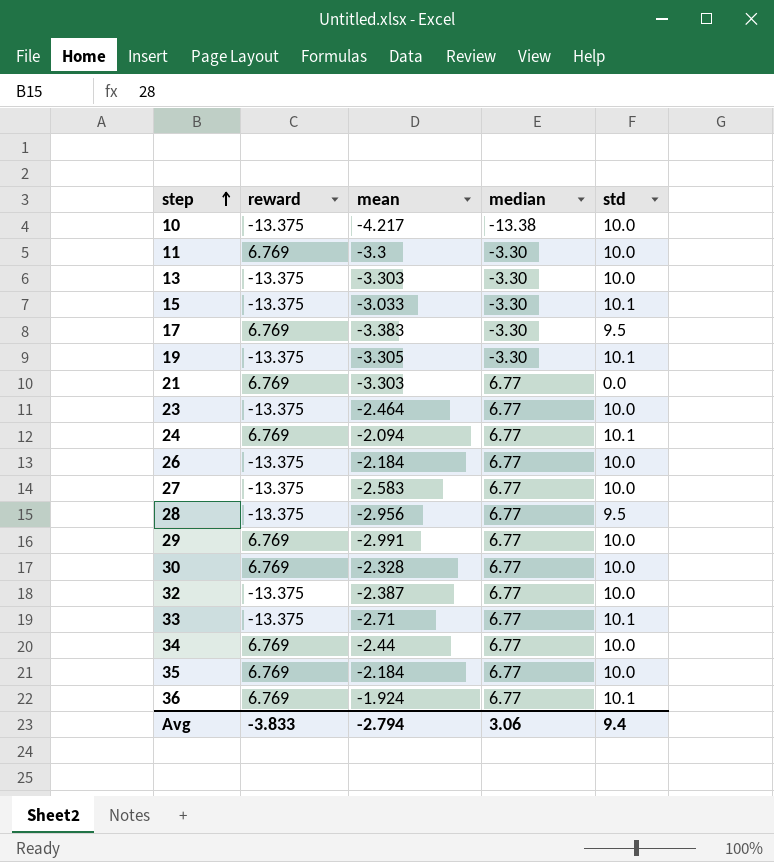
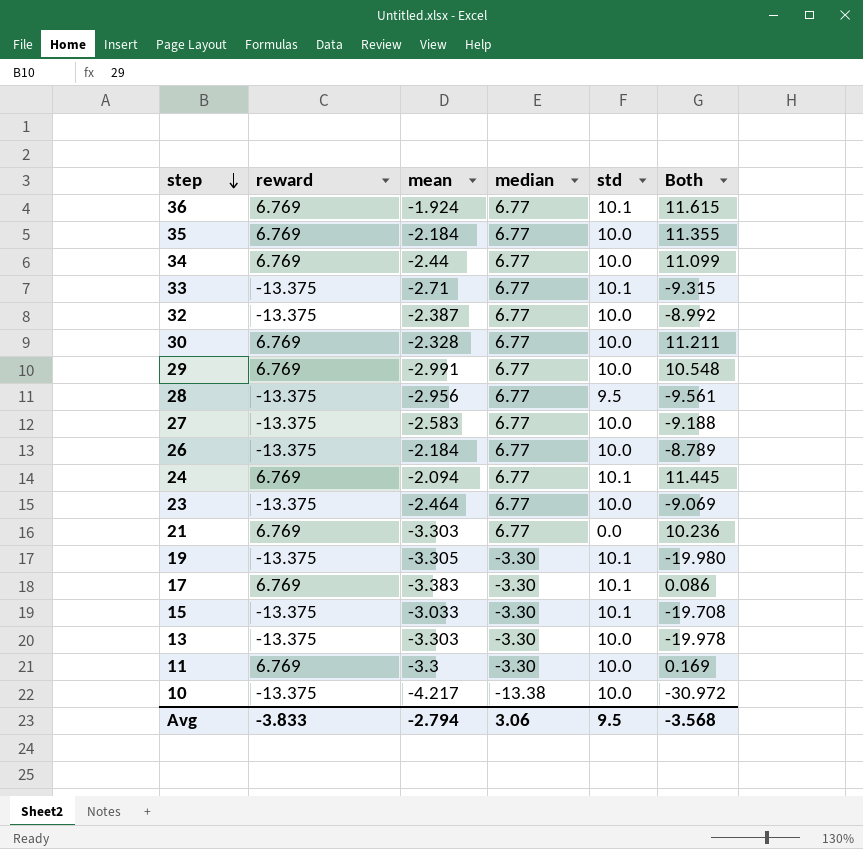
row order: step ascending -> step descending
column Both | formula: none -> [reward] + [mean] + [median]
17 | std: 9.5 -> 10.1
Avg | std: 9.4 -> 9.5

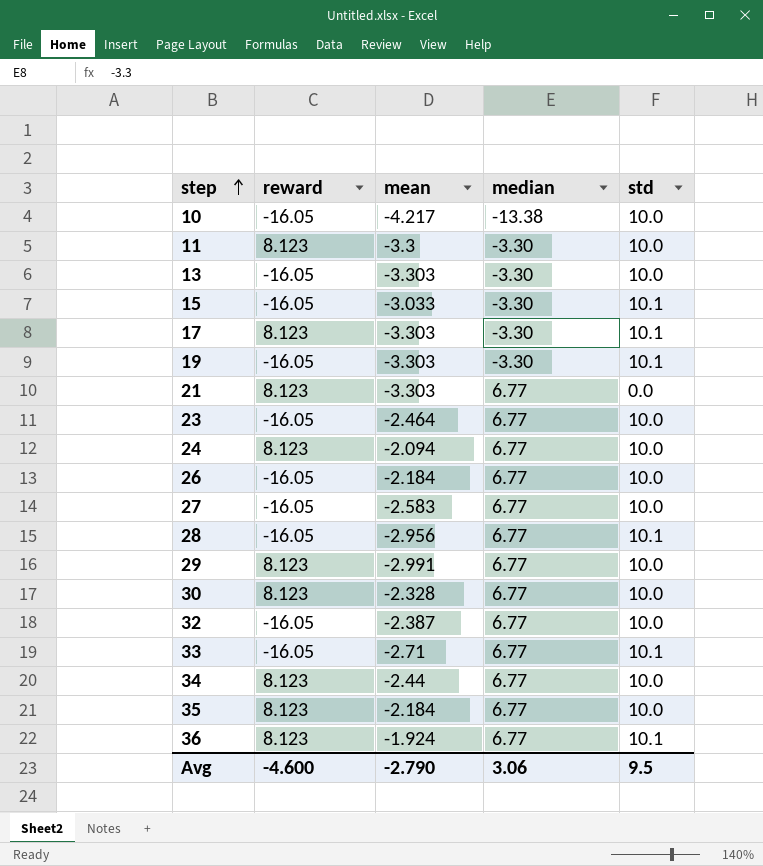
row order: step descending -> step ascending
column Both | formula: [reward] + [mean] + [median] -> none
10 | reward: -13.375 -> -16.05
11 | reward: 6.769 -> 8.123
13 | reward: -13.375 -> -16.05
15 | reward: -13.375 -> -16.05
17 | reward: 6.769 -> 8.123
17 | mean: -3.383 -> -3.303
19 | reward: -13.375 -> -16.05
19 | mean: -3.305 -> -3.303
21 | reward: 6.769 -> 8.123
23 | reward: -13.375 -> -16.05
24 | reward: 6.769 -> 8.123
24 | std: 10.1 -> 10.0
26 | reward: -13.375 -> -16.05
27 | reward: -13.375 -> -16.05
28 | reward: -13.375 -> -16.05
28 | std: 9.5 -> 10.1
29 | reward: 6.769 -> 8.123
30 | reward: 6.769 -> 8.123
32 | reward: -13.375 -> -16.05
33 | reward: -13.375 -> -16.05
34 | reward: 6.769 -> 8.123
35 | reward: 6.769 -> 8.123
36 | reward: 6.769 -> 8.123
Avg | reward: -3.833 -> -4.600
Avg | mean: -2.794 -> -2.790

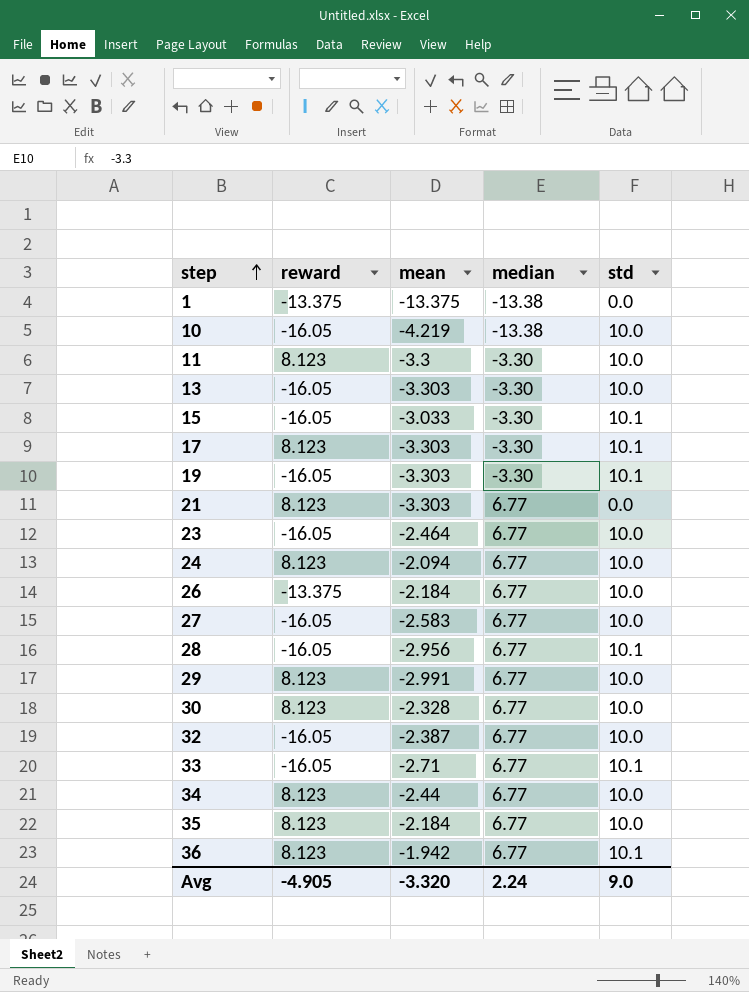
row 1: none -> -13.375 | -13.375 | -13.38 | 0.0
10 | mean: -4.217 -> -4.219
26 | reward: -16.05 -> -13.375
36 | mean: -1.924 -> -1.942
Avg | reward: -4.600 -> -4.905
Avg | mean: -2.790 -> -3.320
Avg | median: 3.06 -> 2.24
Avg | std: 9.5 -> 9.0

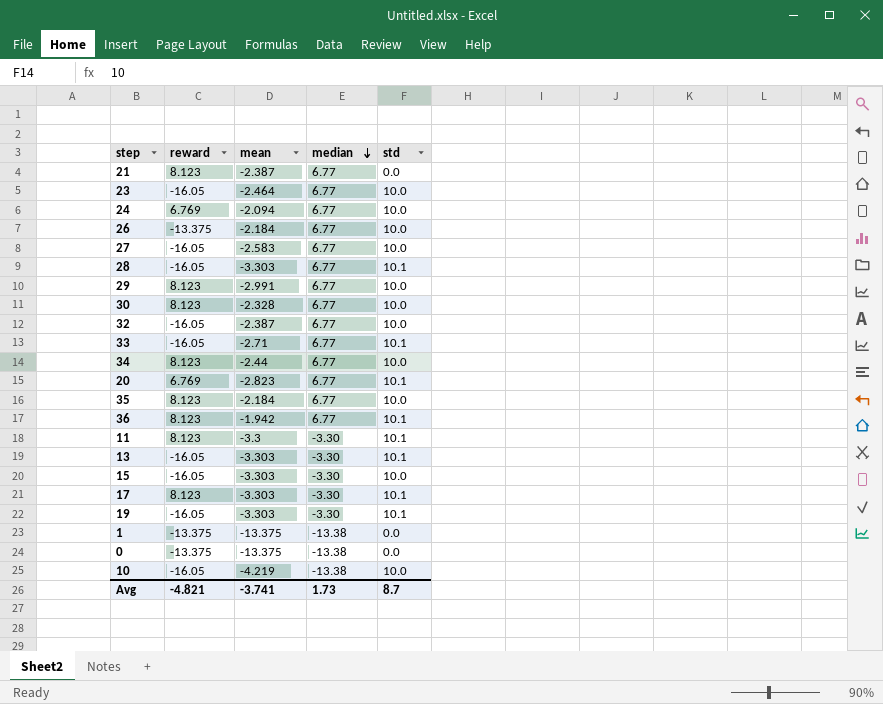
row order: step ascending -> median descending
21 | mean: -3.303 -> -2.387
24 | reward: 8.123 -> 6.769
28 | mean: -2.956 -> -3.303
row 20: none -> 6.769 | -2.823 | 6.77 | 10.1
11 | std: 10.0 -> 10.1
13 | std: 10.0 -> 10.1
15 | mean: -3.033 -> -3.303
15 | std: 10.1 -> 10.0
row 0: none -> -13.375 | -13.375 | -13.38 | 0.0
Avg | reward: -4.905 -> -4.821
Avg | mean: -3.320 -> -3.741
Avg | median: 2.24 -> 1.73
Avg | std: 9.0 -> 8.7

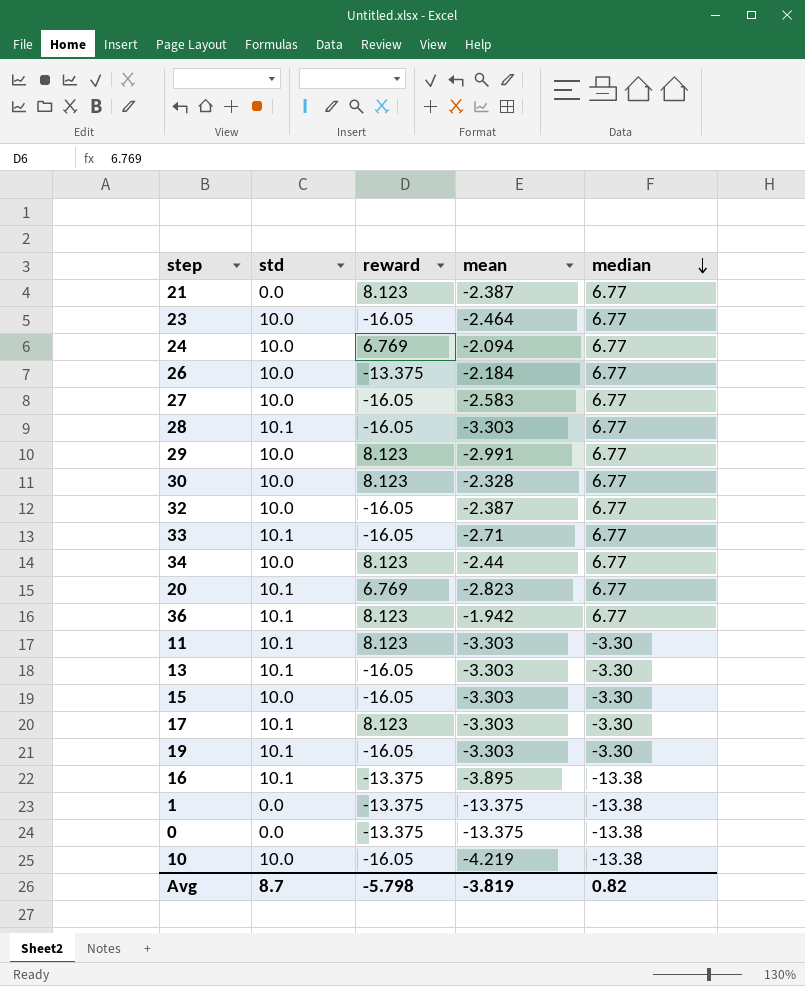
column std | position: 5 -> 2
row 35: 8.123 | -2.184 | 6.77 | 10.0 -> none
11 | mean: -3.3 -> -3.303
row 16: none -> 10.1 | -13.375 | -3.895 | -13.38
Avg | reward: -4.821 -> -5.798
Avg | mean: -3.741 -> -3.819
Avg | median: 1.73 -> 0.82

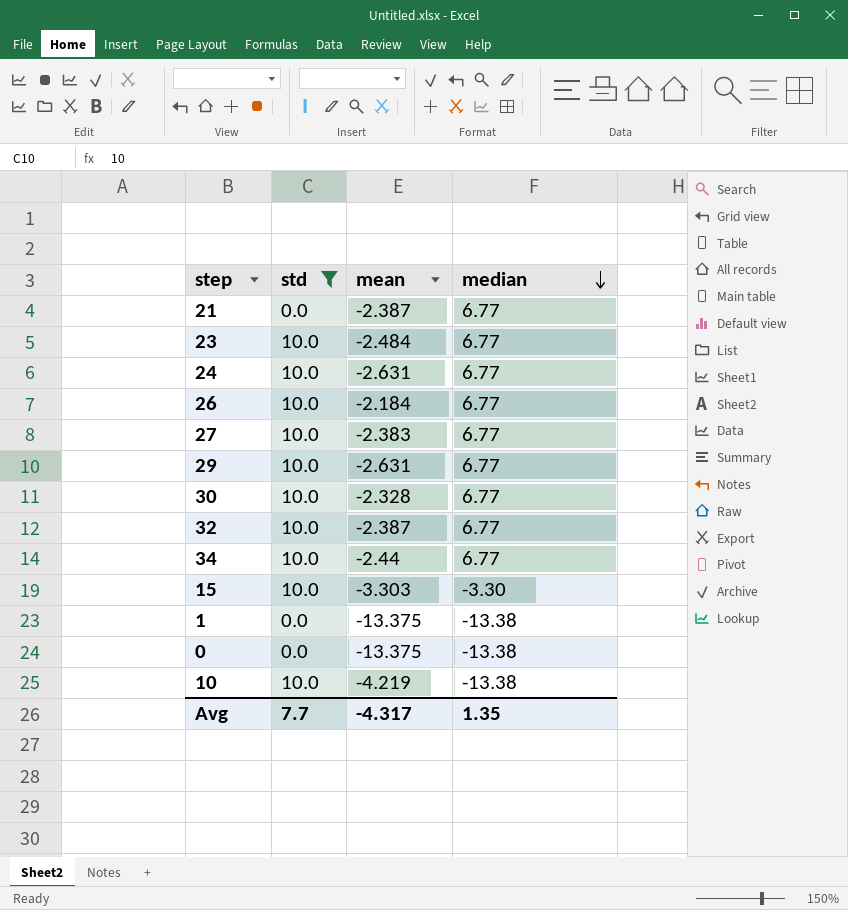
filter: none -> std != 10.1
column reward | position: 3 -> none
23 | mean: -2.464 -> -2.484
24 | mean: -2.094 -> -2.631
27 | mean: -2.583 -> -2.383
29 | mean: -2.991 -> -2.631
Avg | std: 8.7 -> 7.7
Avg | mean: -3.819 -> -4.317
Avg | median: 0.82 -> 1.35

